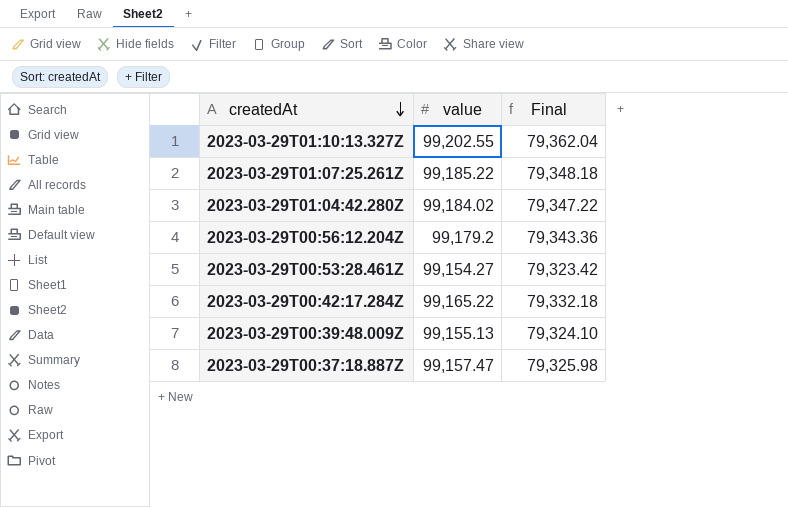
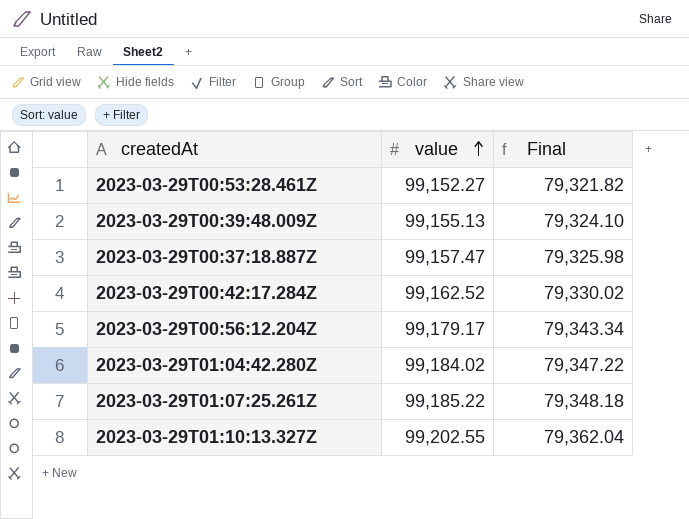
row order: createdAt descending -> value ascending
2023-03-29T00:53:28.461Z | value: 99,154.27 -> 99,152.27
2023-03-29T00:53:28.461Z | Final: 79,323.42 -> 79,321.82
2023-03-29T00:42:17.284Z | value: 99,165.22 -> 99,162.52
2023-03-29T00:42:17.284Z | Final: 79,332.18 -> 79,330.02
2023-03-29T00:56:12.204Z | value: 99,179.2 -> 99,179.17
2023-03-29T00:56:12.204Z | Final: 79,343.36 -> 79,343.34

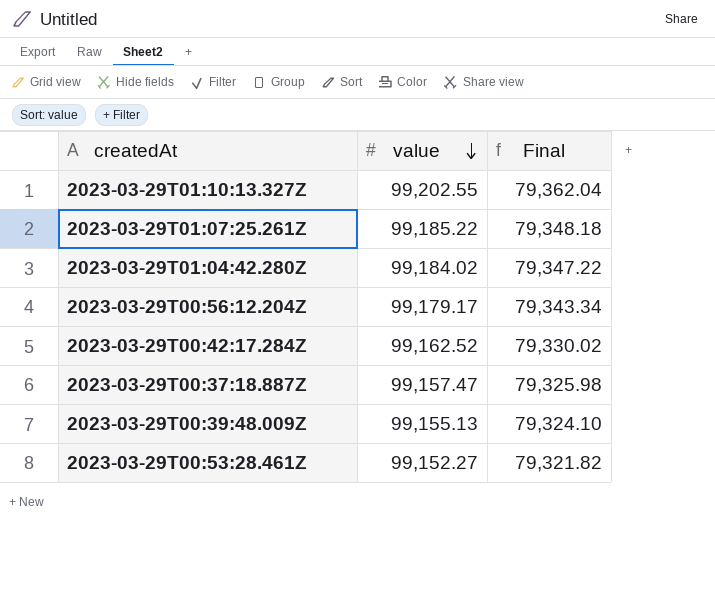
row order: value ascending -> value descending

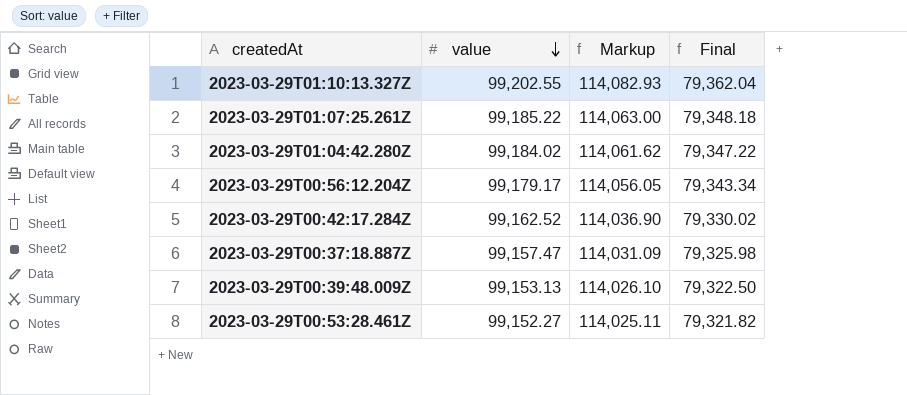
column Markup | formula: none -> [value] * 1.15
2023-03-29T00:39:48.009Z | value: 99,155.13 -> 99,153.13
2023-03-29T00:39:48.009Z | Final: 79,324.10 -> 79,322.50

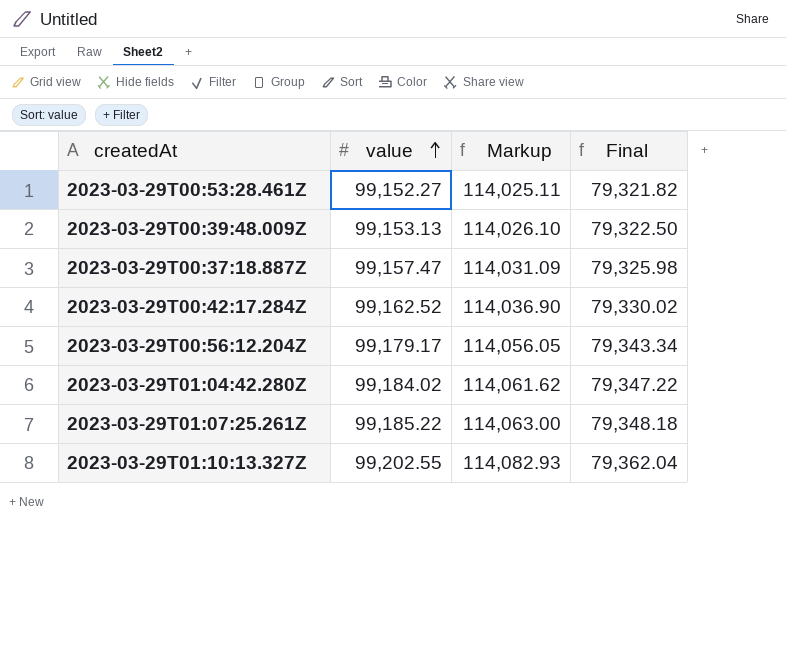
row order: value descending -> value ascending

